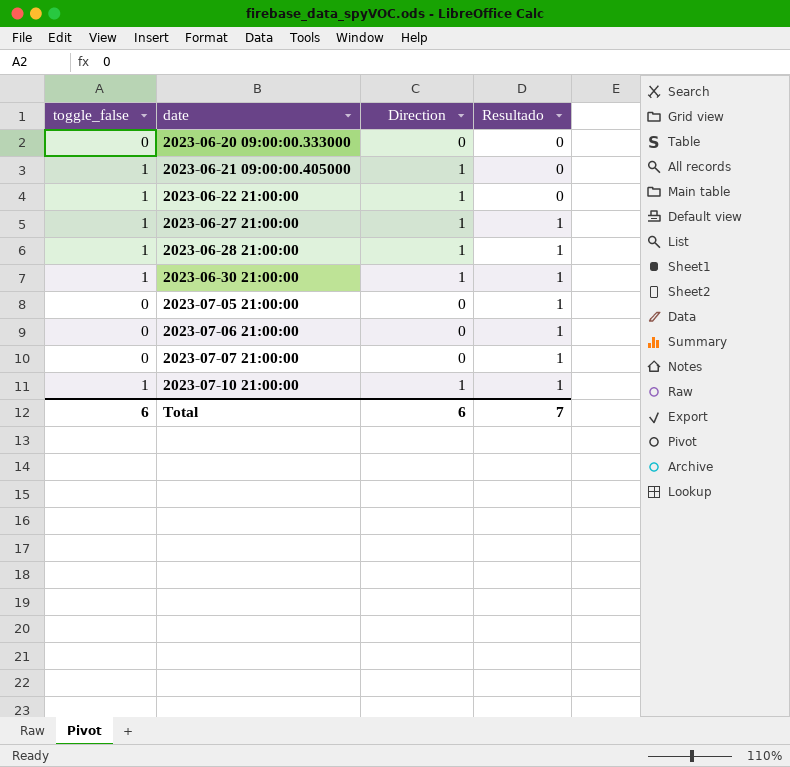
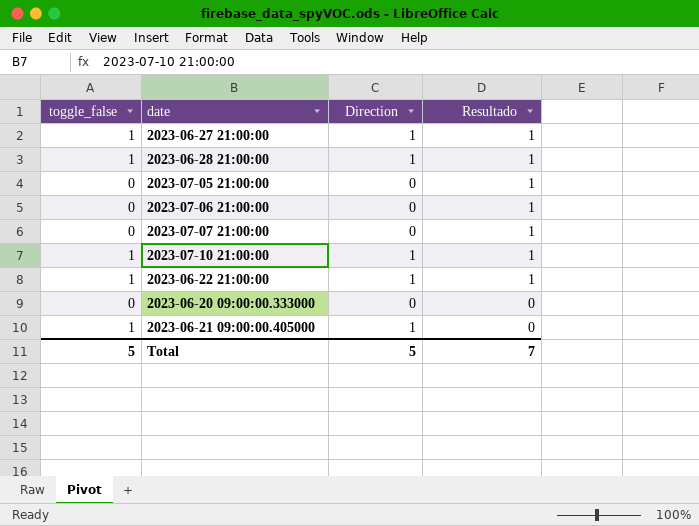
row order: date ascending -> Resultado descending
row 2023-06-30 21:00:00: 1 | 1 | 1 -> none
2023-06-22 21:00:00 | Resultado: 0 -> 1
Total | toggle_false: 6 -> 5
Total | Direction: 6 -> 5

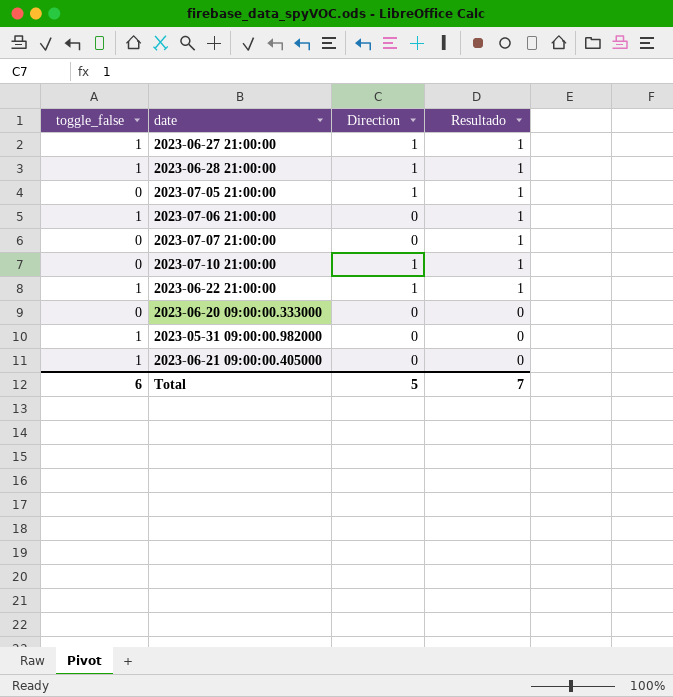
2023-07-05 21:00:00 | Direction: 0 -> 1
2023-07-06 21:00:00 | toggle_false: 0 -> 1
2023-07-10 21:00:00 | toggle_false: 1 -> 0
row 2023-05-31 09:00:00.982000: none -> 1 | 0 | 0
2023-06-21 09:00:00.405000 | Direction: 1 -> 0
Total | toggle_false: 5 -> 6

